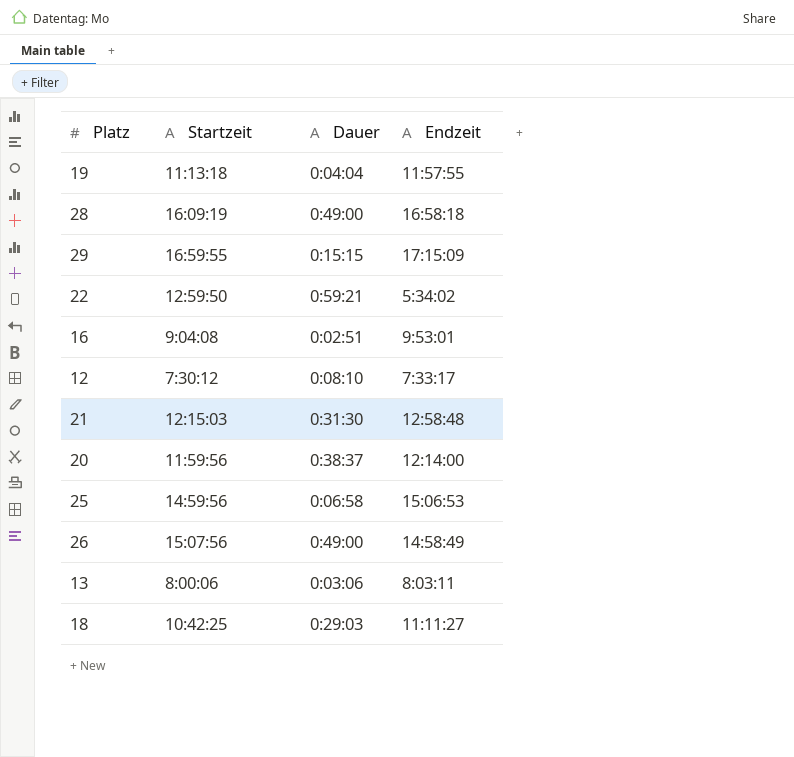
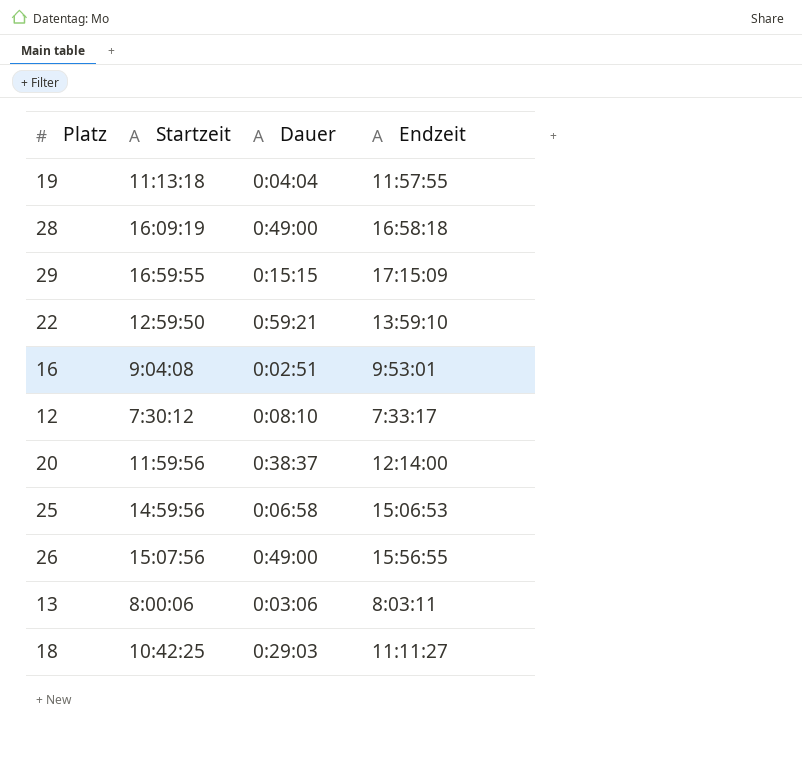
row 21: 12:15:03 | 0:31:30 | 12:58:48 -> none
22 | Endzeit: 5:34:02 -> 13:59:10
26 | Endzeit: 14:58:49 -> 15:56:55

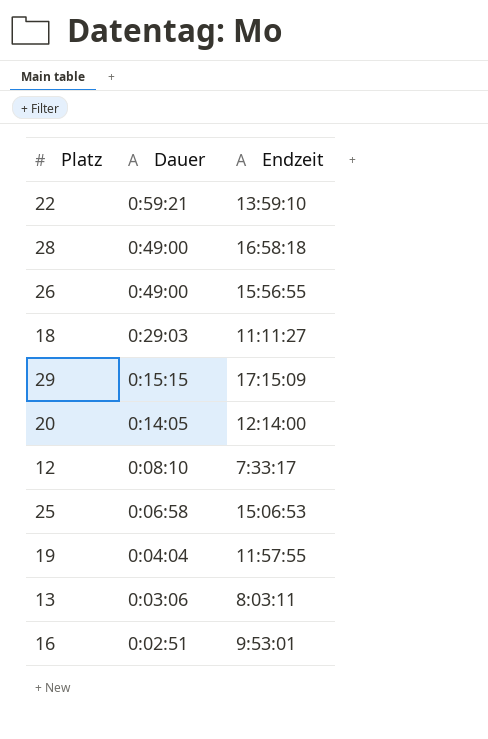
row order: none -> Dauer descending
column Startzeit | position: 2 -> none
20 | Dauer: 0:38:37 -> 0:14:05

